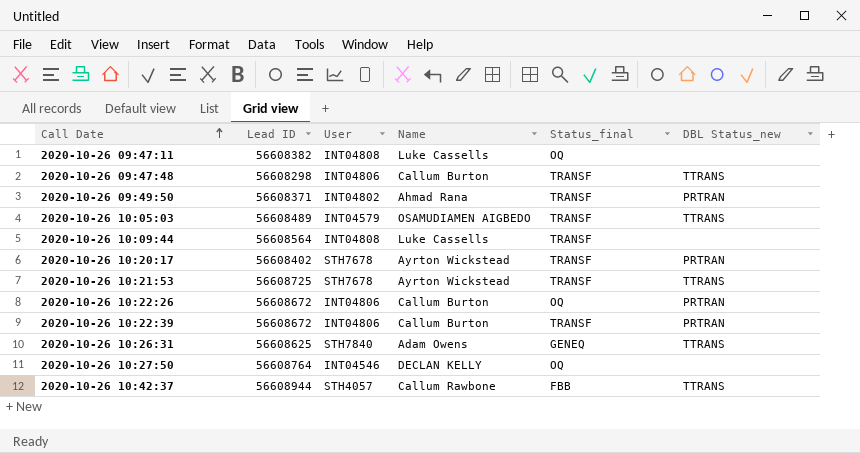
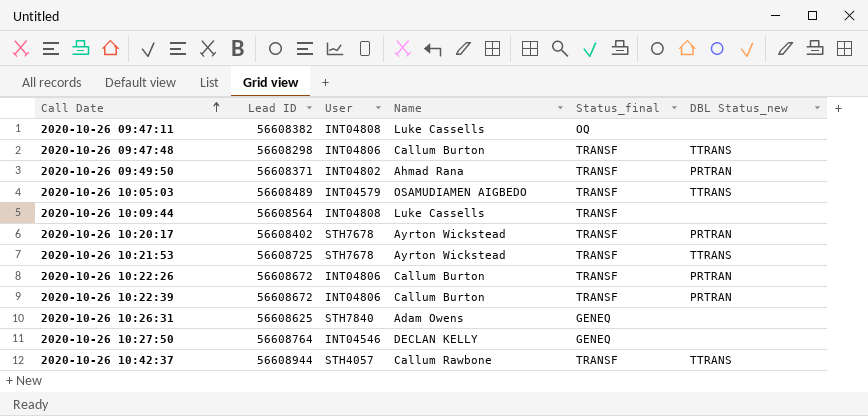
2020-10-26 10:22:26 | Status_final: OQ -> TRANSF
2020-10-26 10:26:31 | DBL Status_new: TTRANS -> none
2020-10-26 10:27:50 | Status_final: OQ -> GENEQ
2020-10-26 10:42:37 | Status_final: FBB -> TRANSF

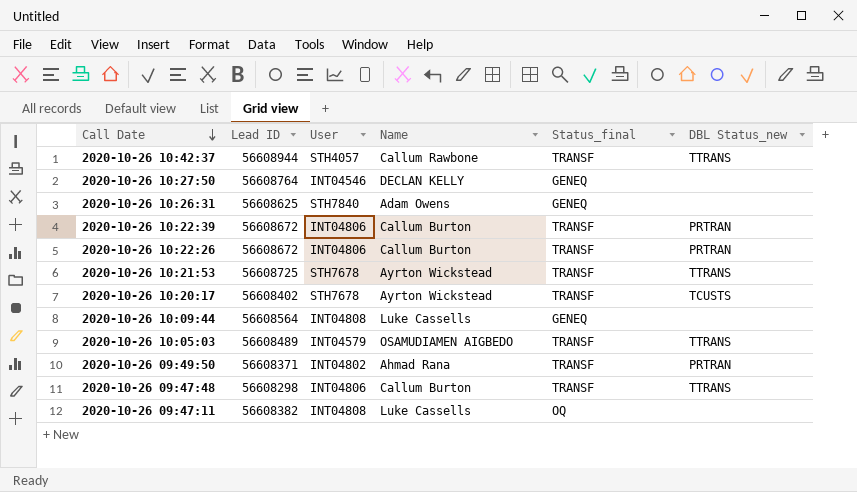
row order: Call Date ascending -> Call Date descending
2020-10-26 10:20:17 | DBL Status_new: PRTRAN -> TCUSTS
2020-10-26 10:09:44 | Status_final: TRANSF -> GENEQ

